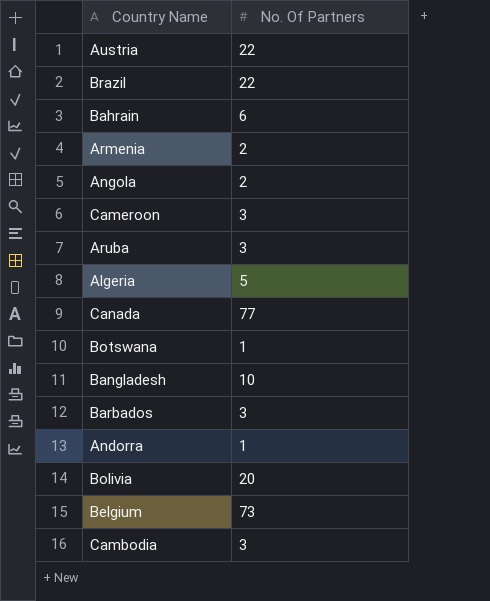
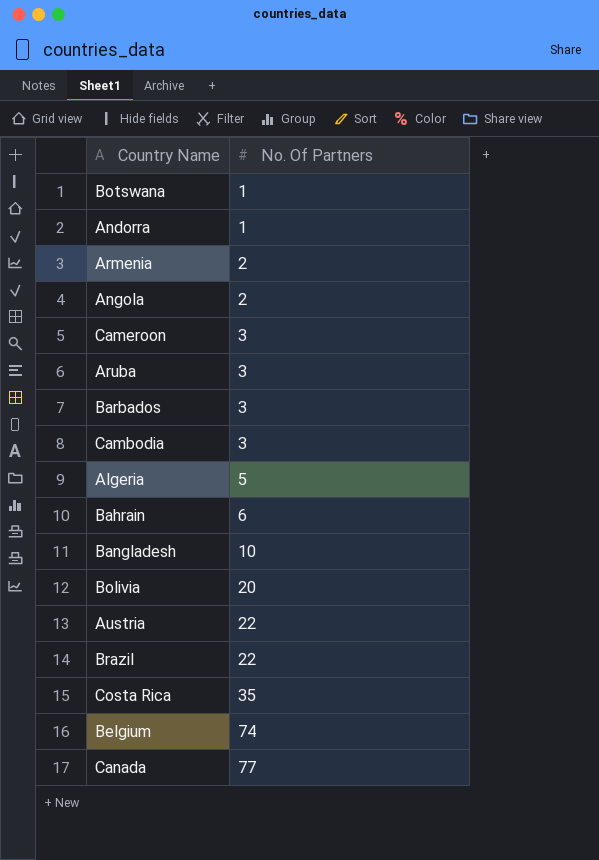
row order: none -> No. Of Partners ascending
row Costa Rica: none -> 35
Belgium | No. Of Partners: 73 -> 74

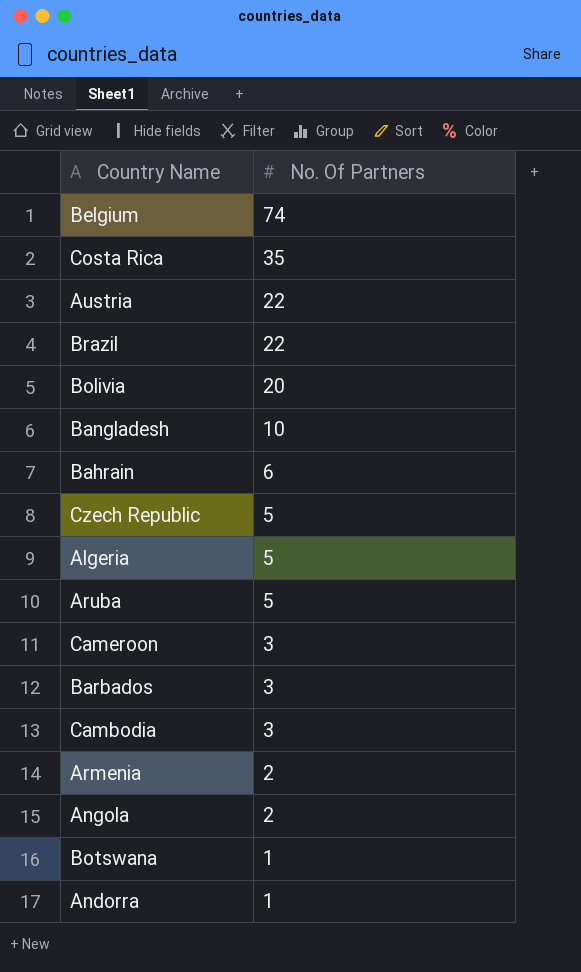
row order: No. Of Partners ascending -> No. Of Partners descending
row Canada: 77 -> none
row Czech Republic: none -> 5
Aruba | No. Of Partners: 3 -> 5

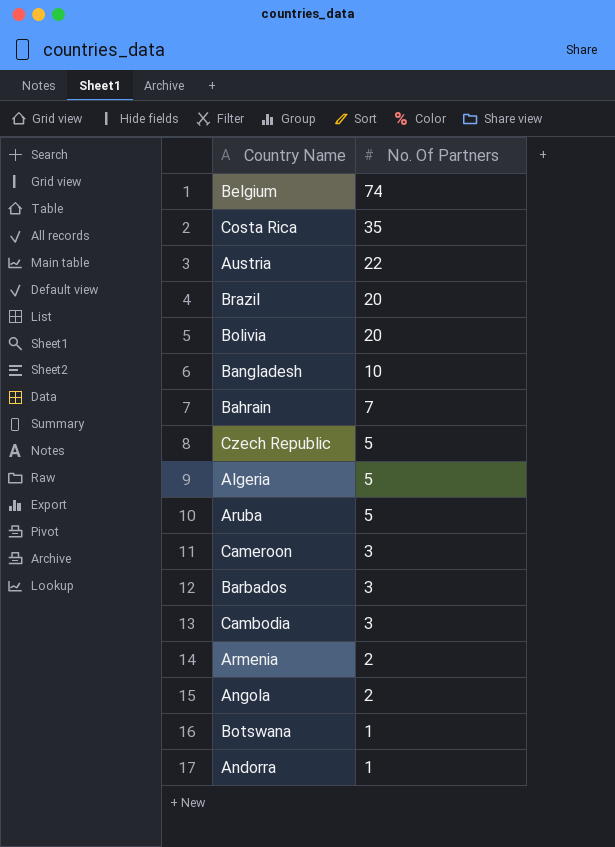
Brazil | No. Of Partners: 22 -> 20
Bahrain | No. Of Partners: 6 -> 7

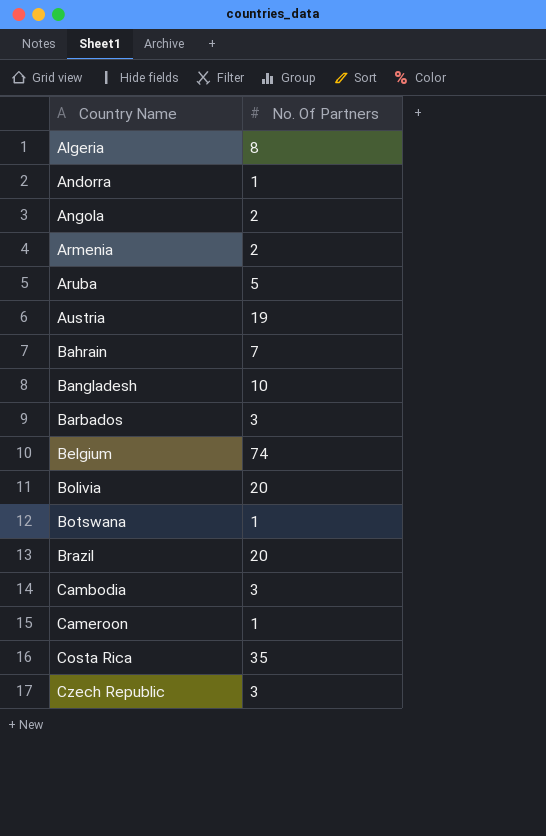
row order: No. Of Partners descending -> Country Name ascending
Algeria | No. Of Partners: 5 -> 8
Austria | No. Of Partners: 22 -> 19
Cameroon | No. Of Partners: 3 -> 1
Czech Republic | No. Of Partners: 5 -> 3

